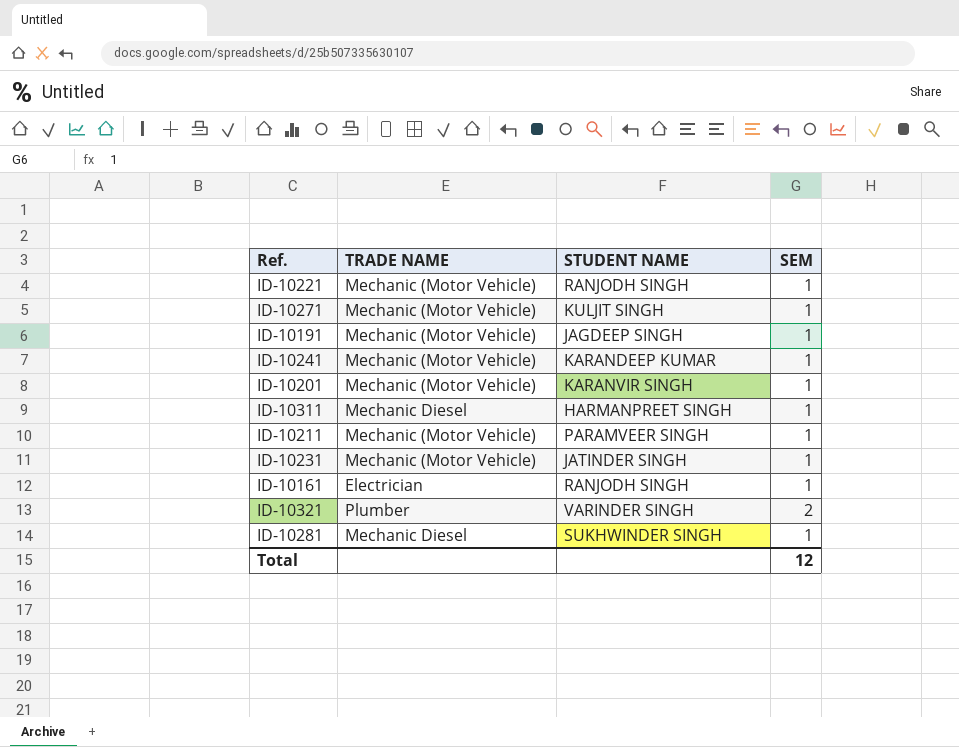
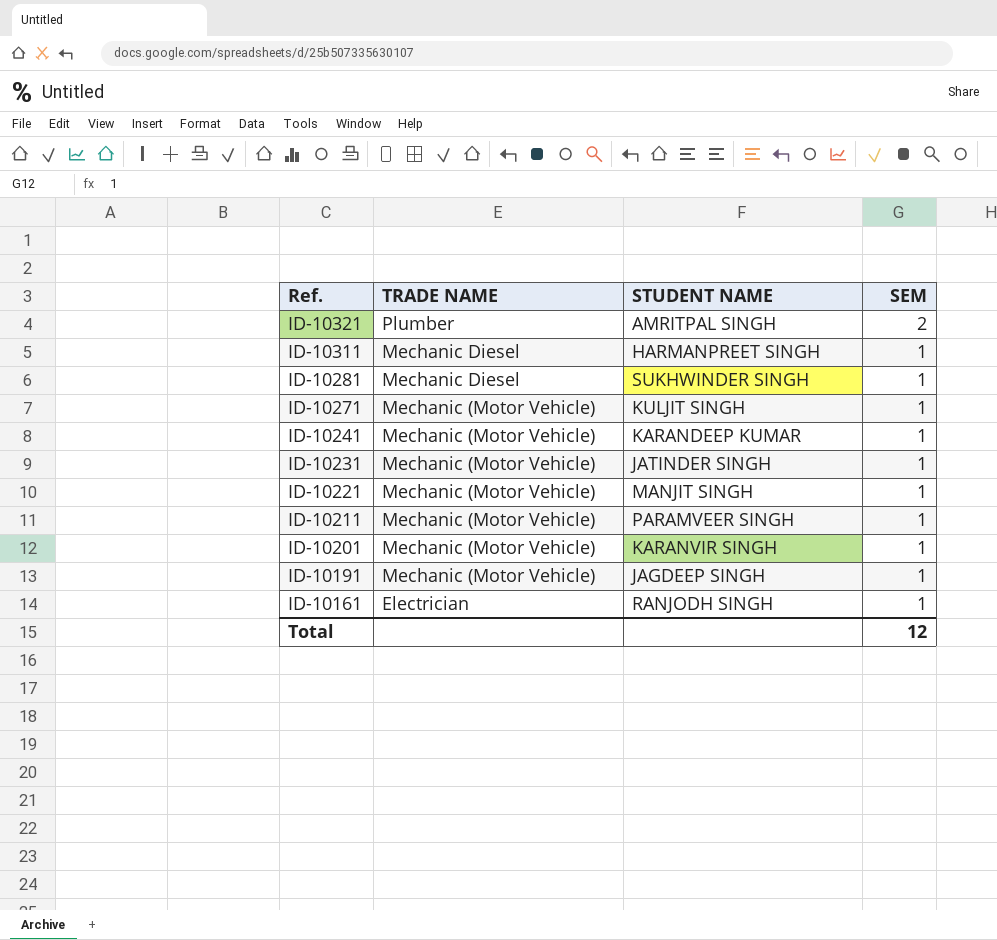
row order: none -> Ref. descending
ID-10321 | STUDENT NAME: VARINDER SINGH -> AMRITPAL SINGH
ID-10221 | STUDENT NAME: RANJODH SINGH -> MANJIT SINGH

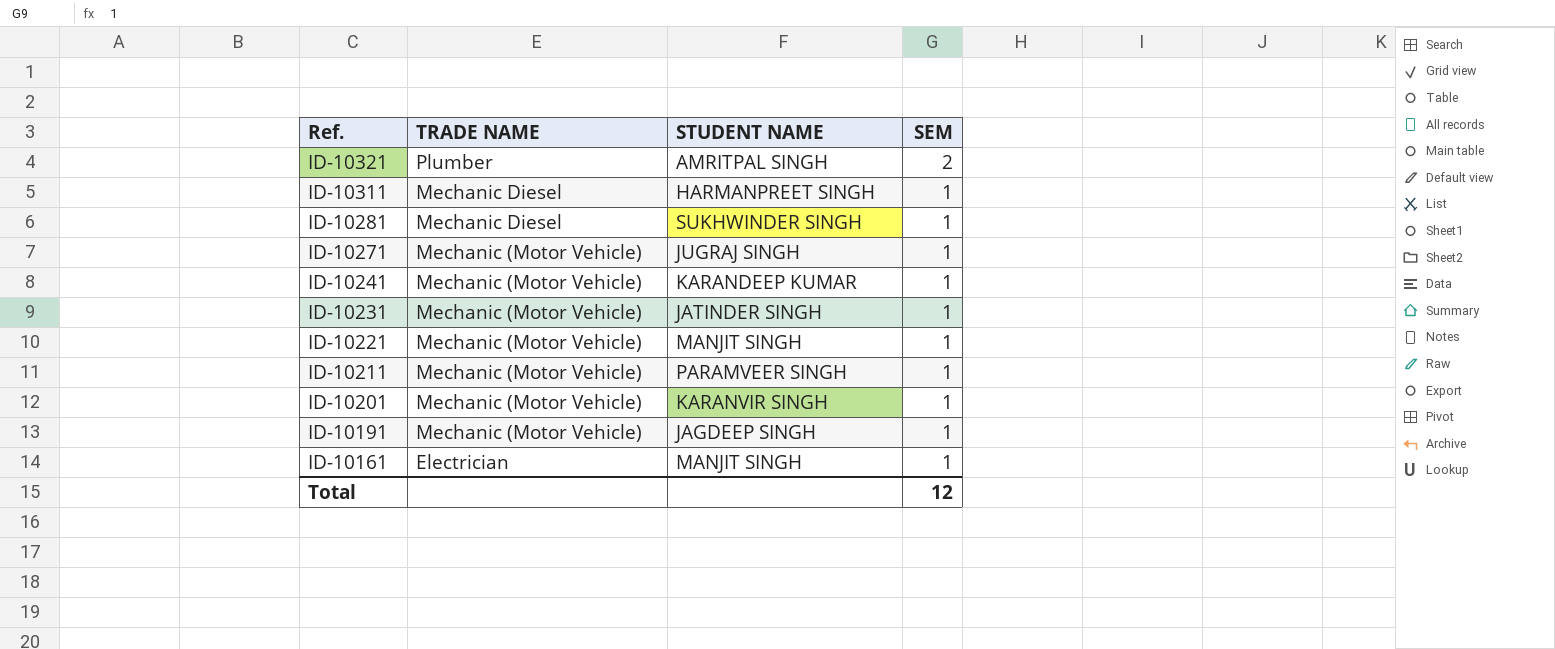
ID-10271 | STUDENT NAME: KULJIT SINGH -> JUGRAJ SINGH
ID-10161 | STUDENT NAME: RANJODH SINGH -> MANJIT SINGH

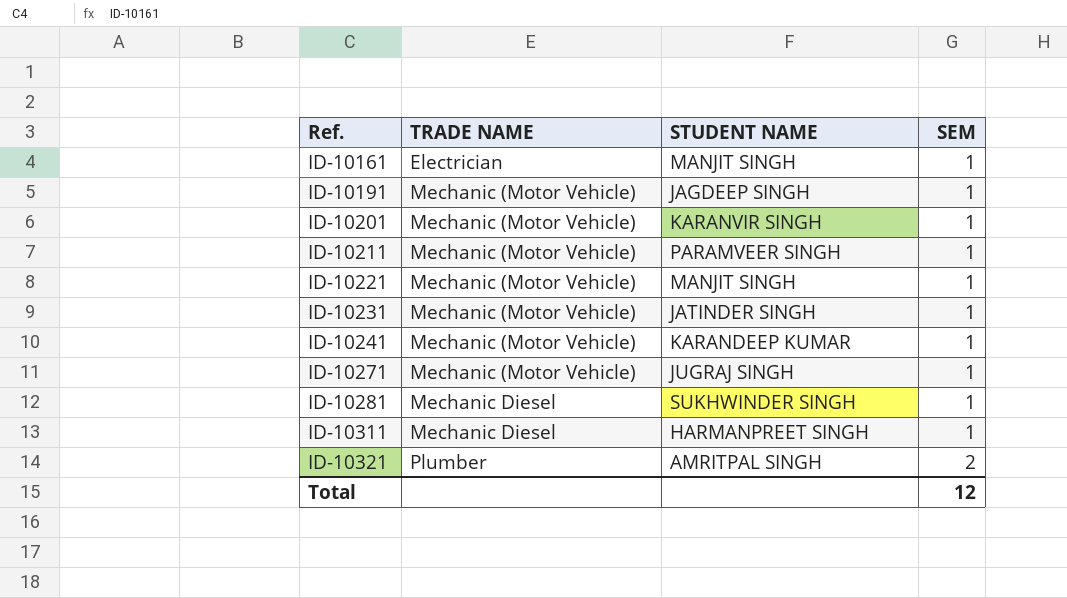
row order: Ref. descending -> Ref. ascending

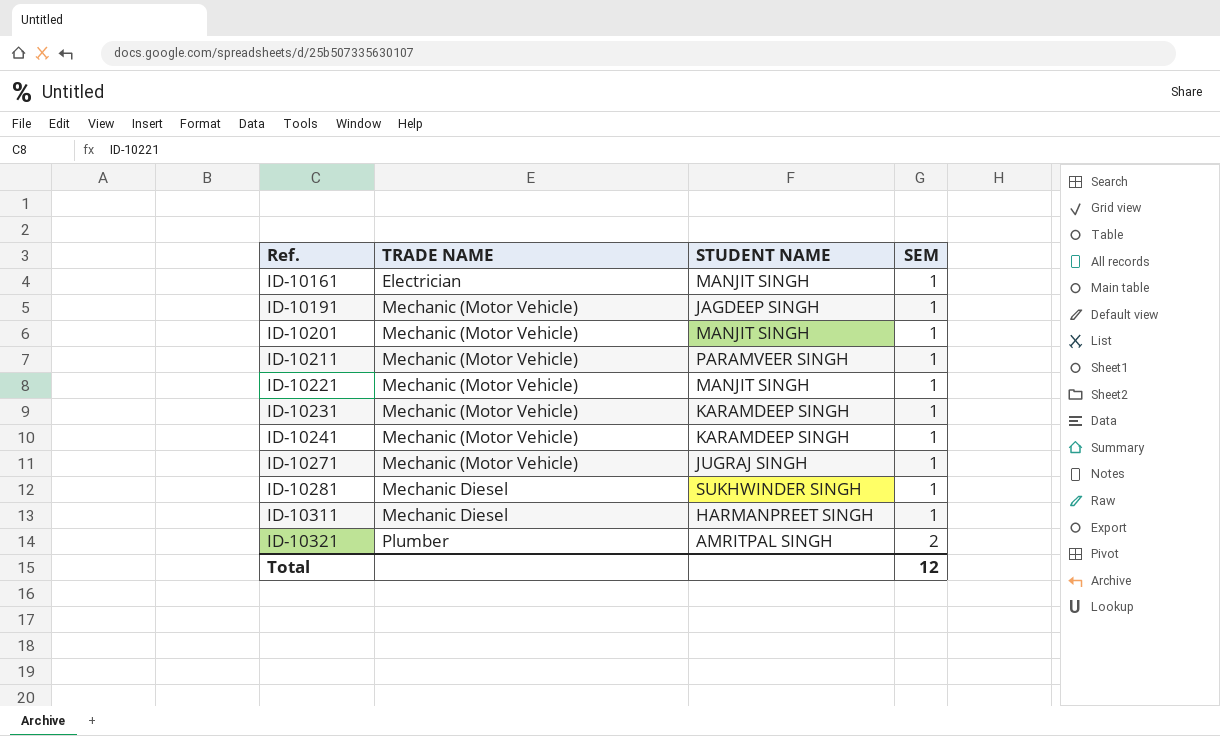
ID-10201 | STUDENT NAME: KARANVIR SINGH -> MANJIT SINGH
ID-10231 | STUDENT NAME: JATINDER SINGH -> KARAMDEEP SINGH
ID-10241 | STUDENT NAME: KARANDEEP KUMAR -> KARAMDEEP SINGH

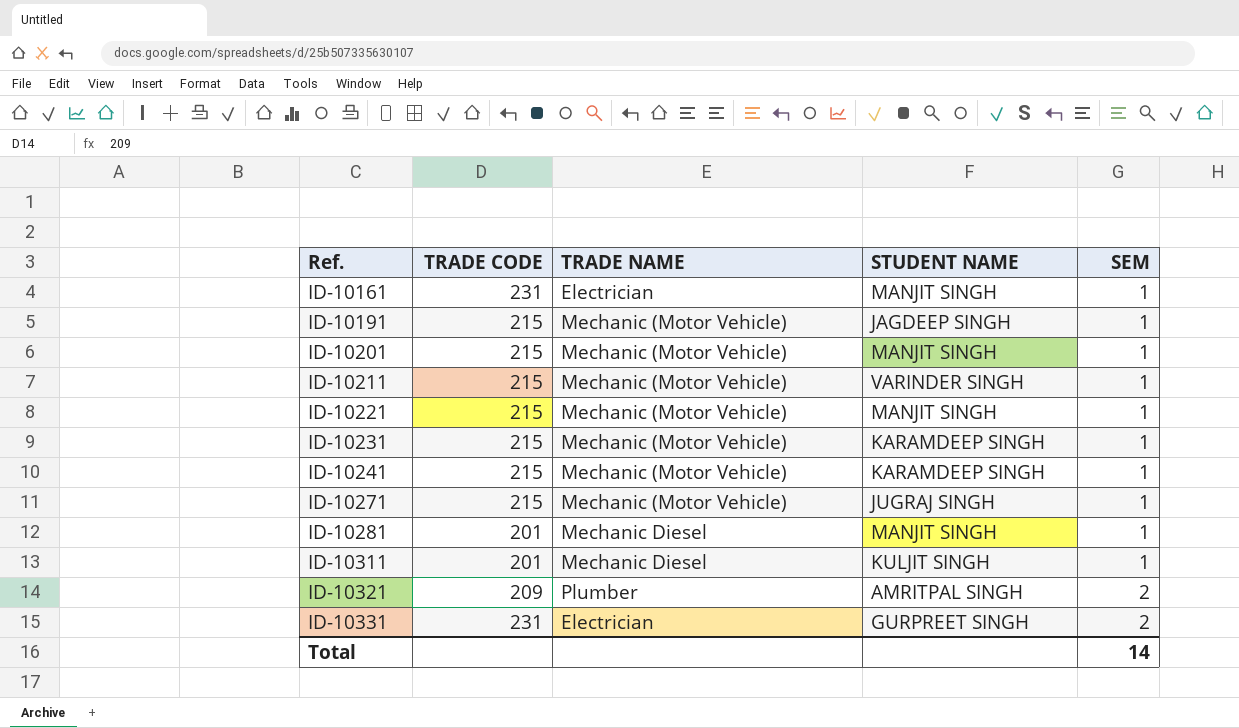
column TRADE CODE | position: none -> 2
ID-10211 | STUDENT NAME: PARAMVEER SINGH -> VARINDER SINGH
ID-10281 | STUDENT NAME: SUKHWINDER SINGH -> MANJIT SINGH
ID-10311 | STUDENT NAME: HARMANPREET SINGH -> KULJIT SINGH
row ID-10331: none -> 231 | Electrician | GURPREET SINGH | 2
Total | SEM: 12 -> 14

